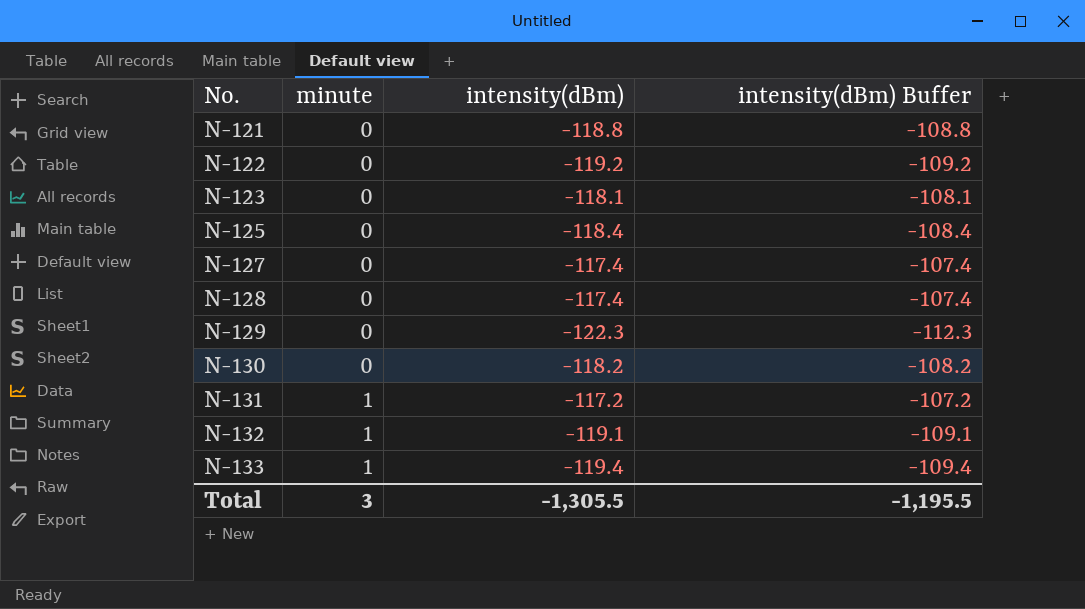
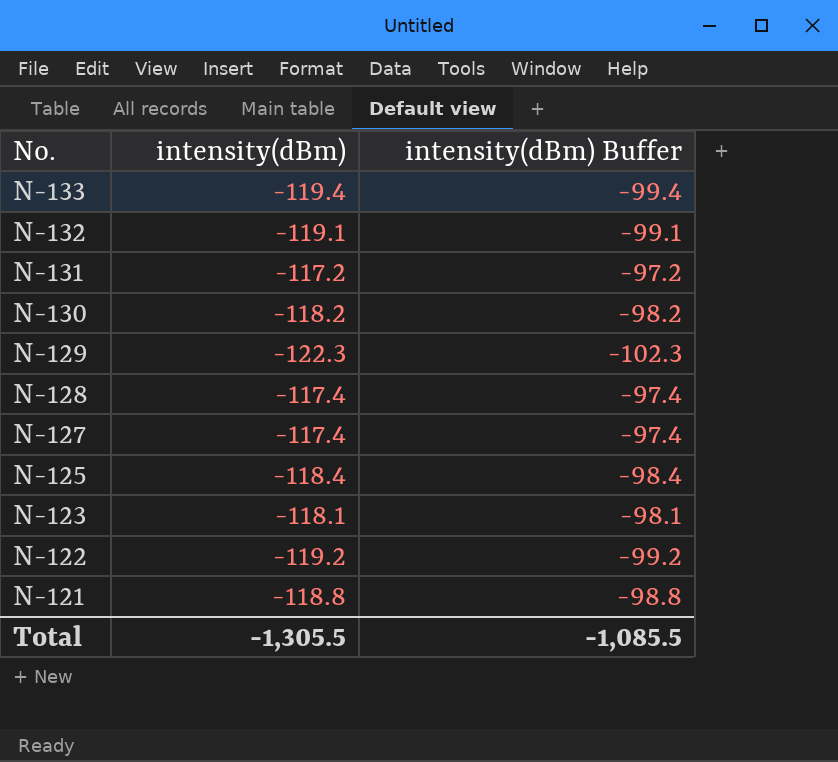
row order: No. ascending -> No. descending
column minute | position: 2 -> none
column intensity(dBm) Buffer | formula: [intensity(dBm)] + 10 -> [intensity(dBm)] + 20
Total | intensity(dBm) Buffer: -1,195.5 -> -1,085.5

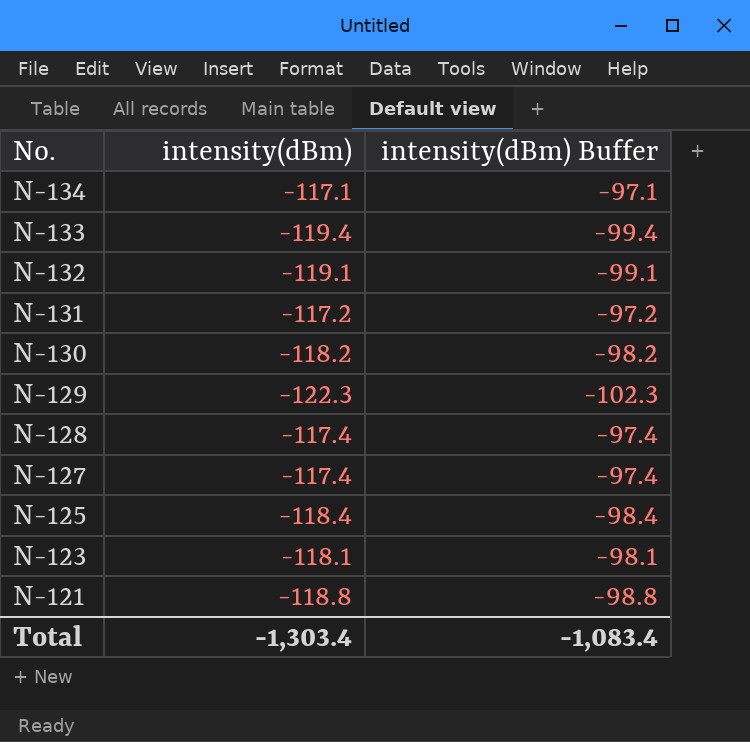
row N-122: -119.2 | -99.2 -> none
row N-134: none -> -117.1 | -97.1
Total | intensity(dBm): -1,305.5 -> -1,303.4
Total | intensity(dBm) Buffer: -1,085.5 -> -1,083.4

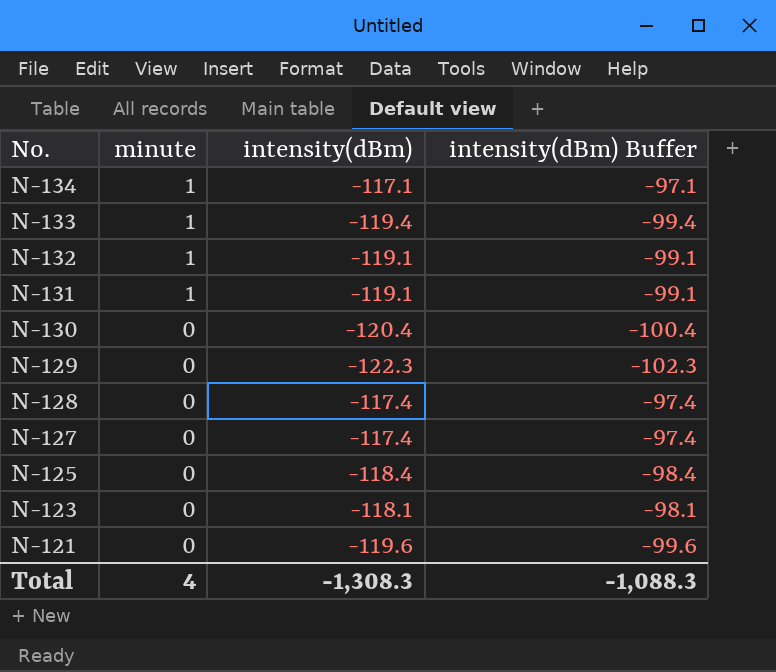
column minute | position: none -> 2
N-131 | intensity(dBm): -117.2 -> -119.1
N-131 | intensity(dBm) Buffer: -97.2 -> -99.1
N-130 | intensity(dBm): -118.2 -> -120.4
N-130 | intensity(dBm) Buffer: -98.2 -> -100.4
N-121 | intensity(dBm): -118.8 -> -119.6
N-121 | intensity(dBm) Buffer: -98.8 -> -99.6
Total | intensity(dBm): -1,303.4 -> -1,308.3
Total | intensity(dBm) Buffer: -1,083.4 -> -1,088.3

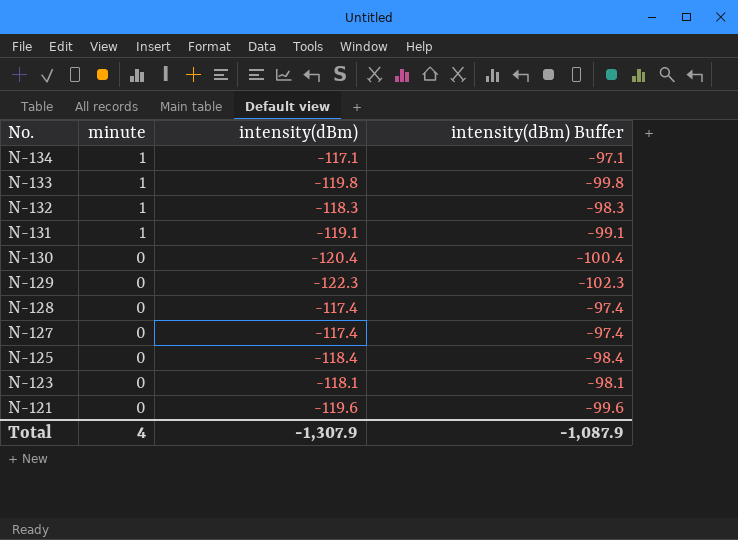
N-133 | intensity(dBm): -119.4 -> -119.8
N-133 | intensity(dBm) Buffer: -99.4 -> -99.8
N-132 | intensity(dBm): -119.1 -> -118.3
N-132 | intensity(dBm) Buffer: -99.1 -> -98.3
Total | intensity(dBm): -1,308.3 -> -1,307.9
Total | intensity(dBm) Buffer: -1,088.3 -> -1,087.9

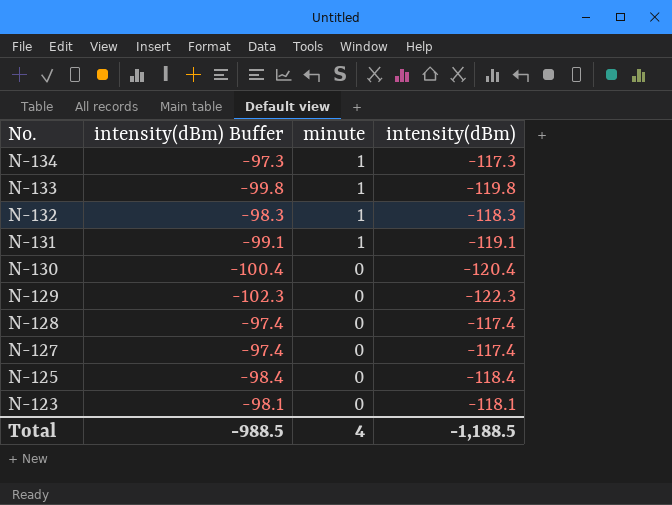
column intensity(dBm) Buffer | position: 4 -> 2
row N-121: 0 | -119.6 | -99.6 -> none
N-134 | intensity(dBm) Buffer: -97.1 -> -97.3
N-134 | intensity(dBm): -117.1 -> -117.3
Total | intensity(dBm) Buffer: -1,087.9 -> -988.5
Total | intensity(dBm): -1,307.9 -> -1,188.5

